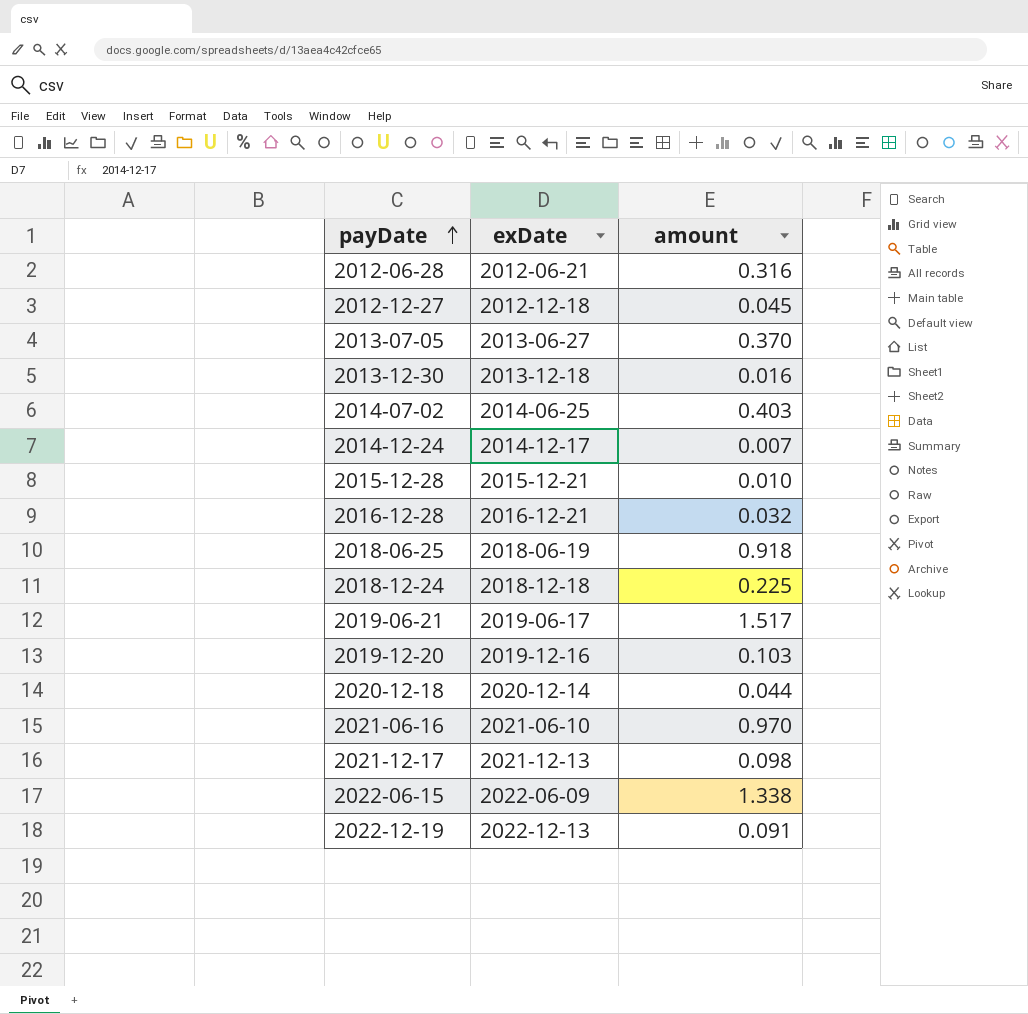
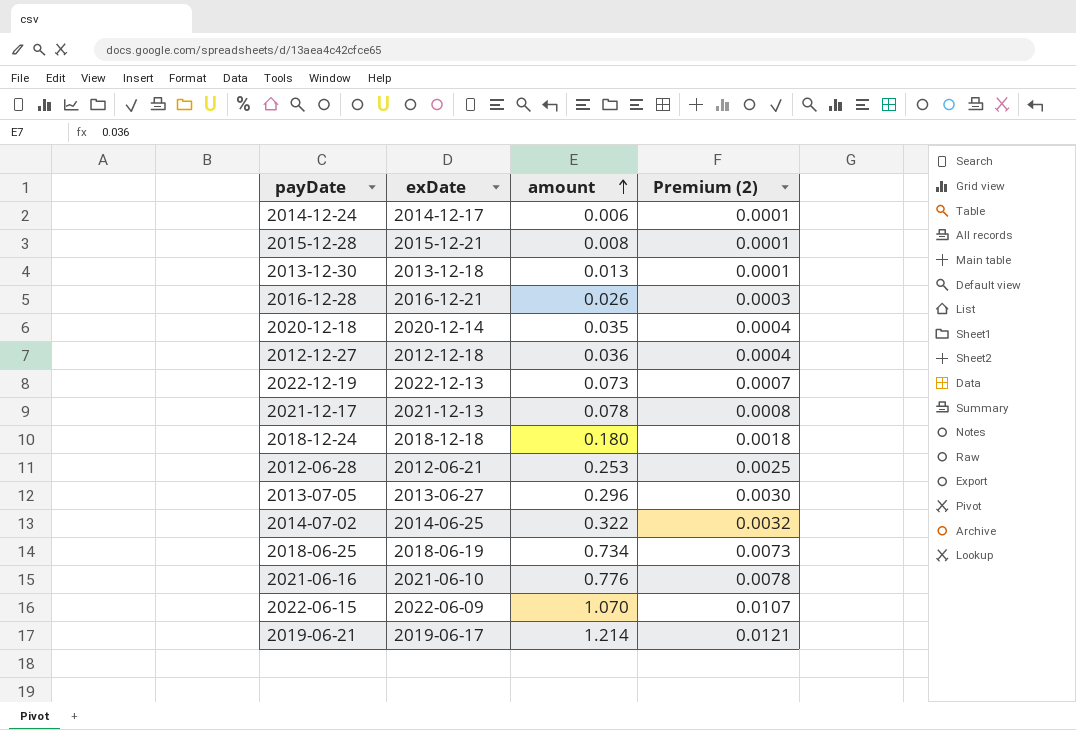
row order: payDate ascending -> amount ascending
column Premium (2) | formula: none -> [amount] * 0.01
row 2019-12-20: 2019-12-16 | 0.103 -> none
2014-12-24 | amount: 0.007 -> 0.006
2015-12-28 | amount: 0.010 -> 0.008
2013-12-30 | amount: 0.016 -> 0.013
2016-12-28 | amount: 0.032 -> 0.026
2020-12-18 | amount: 0.044 -> 0.035
2012-12-27 | amount: 0.045 -> 0.036
2022-12-19 | amount: 0.091 -> 0.073
2021-12-17 | amount: 0.098 -> 0.078
2018-12-24 | amount: 0.225 -> 0.180
2012-06-28 | amount: 0.316 -> 0.253
2013-07-05 | amount: 0.370 -> 0.296
2014-07-02 | amount: 0.403 -> 0.322
2018-06-25 | amount: 0.918 -> 0.734
2021-06-16 | amount: 0.970 -> 0.776
2022-06-15 | amount: 1.338 -> 1.070
2019-06-21 | amount: 1.517 -> 1.214

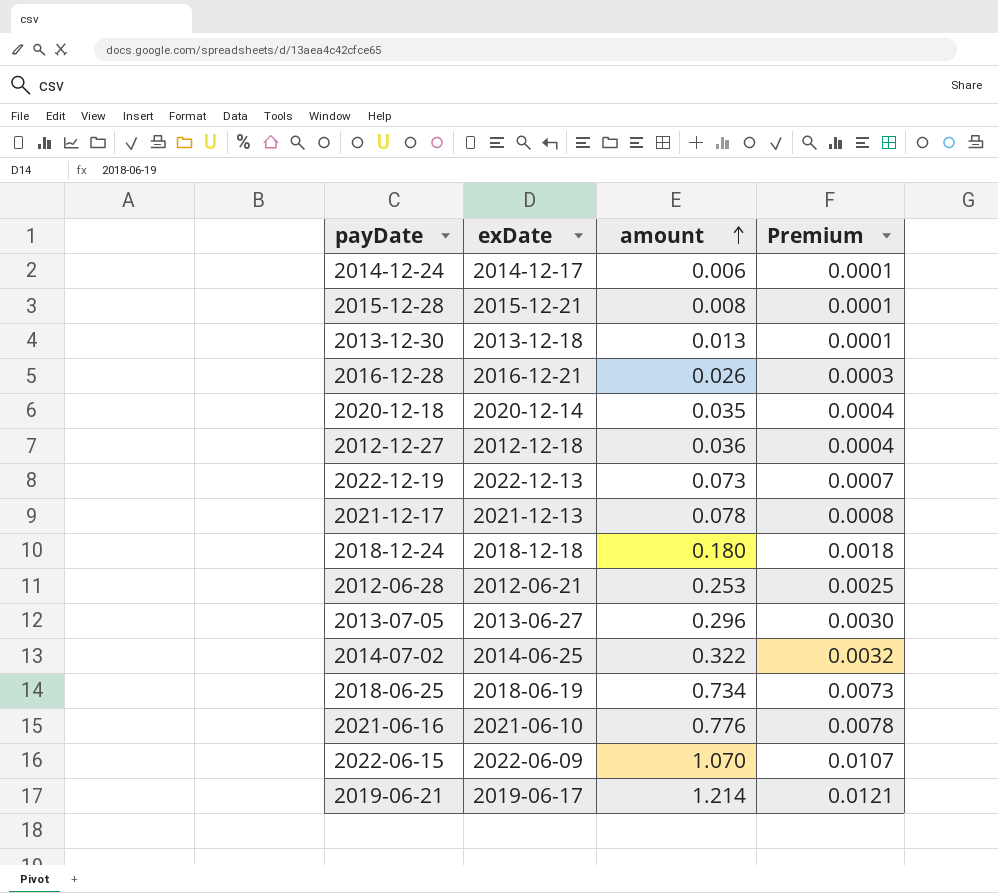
column name: Premium (2) -> Premium

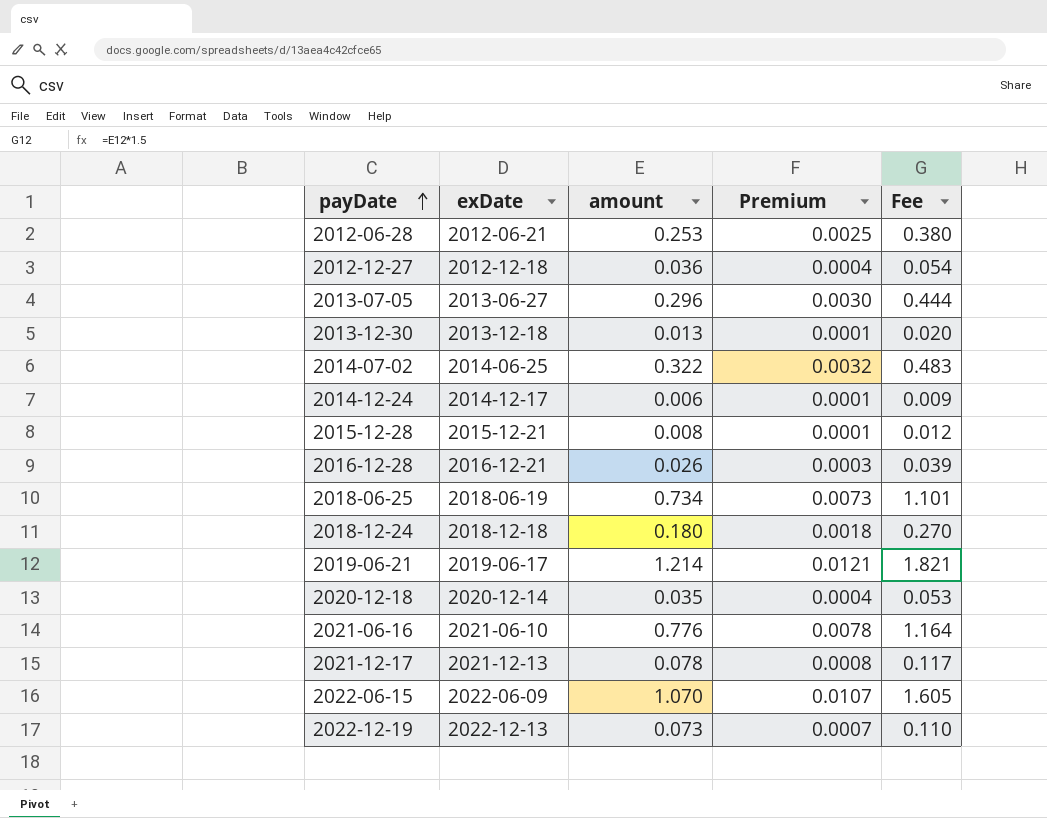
row order: amount ascending -> payDate ascending
column Fee | formula: none -> [amount] * 1.5

